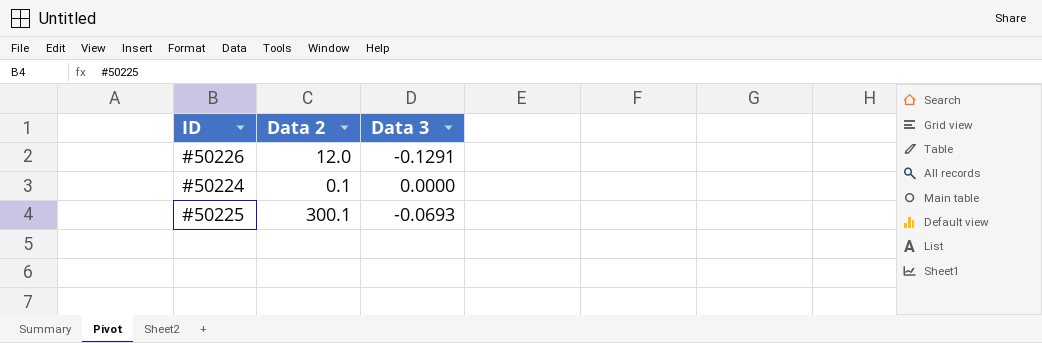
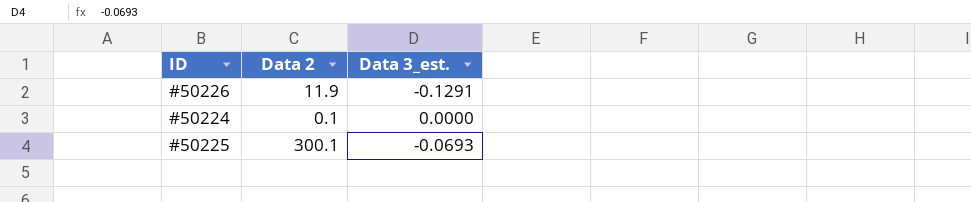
column name: Data 3 -> Data 3_est.
#50226 | Data 2: 12.0 -> 11.9

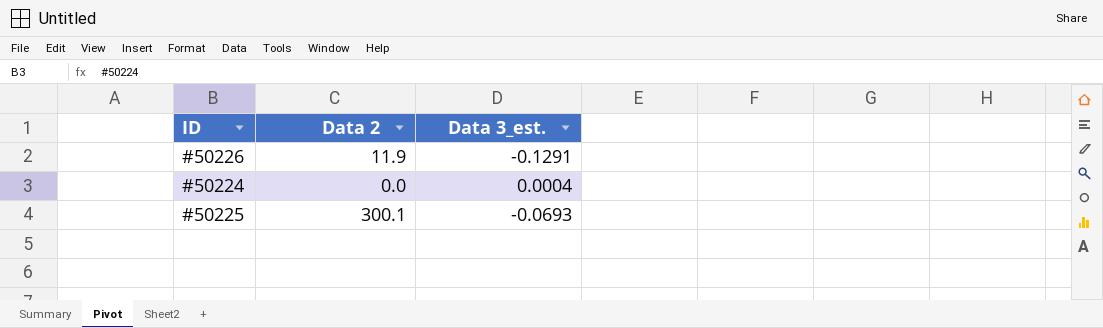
#50224 | Data 2: 0.1 -> 0.0
#50224 | Data 3_est.: 0.0000 -> 0.0004

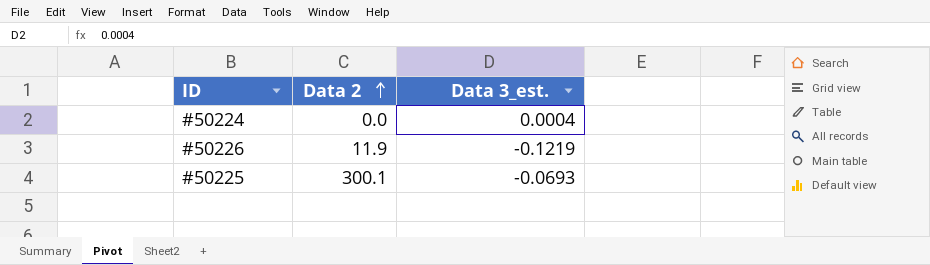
row order: none -> Data 2 ascending
#50226 | Data 3_est.: -0.1291 -> -0.1219

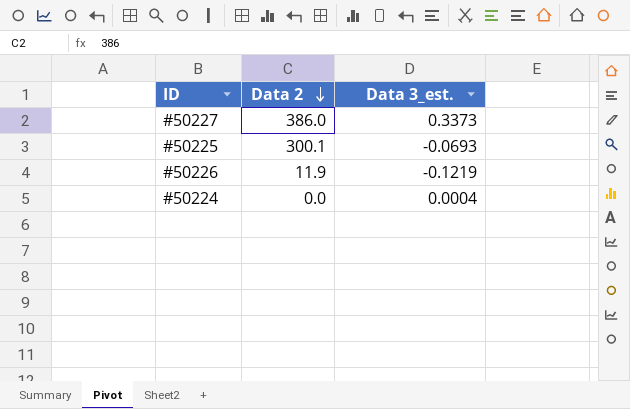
row order: Data 2 ascending -> Data 2 descending
row #50227: none -> 386.0 | 0.3373

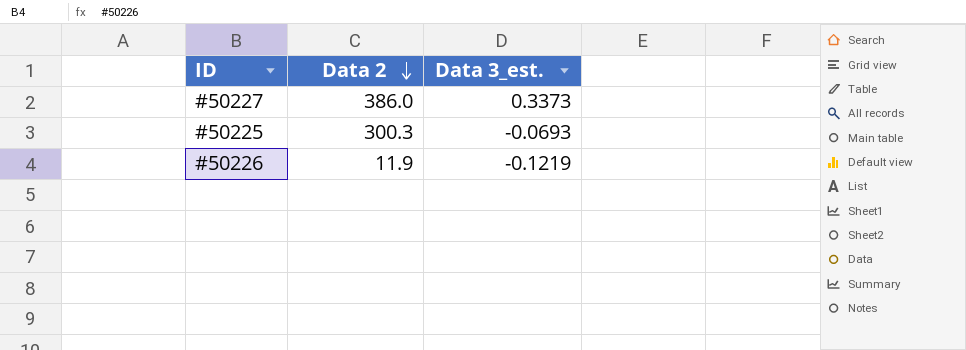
row #50224: 0.0 | 0.0004 -> none
#50225 | Data 2: 300.1 -> 300.3

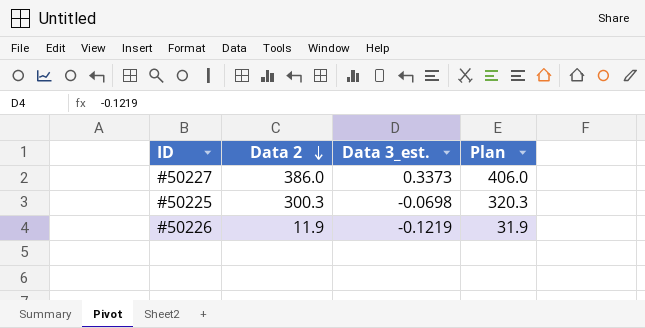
column Plan | formula: none -> [Data 2] + 20
#50225 | Data 3_est.: -0.0693 -> -0.0698

